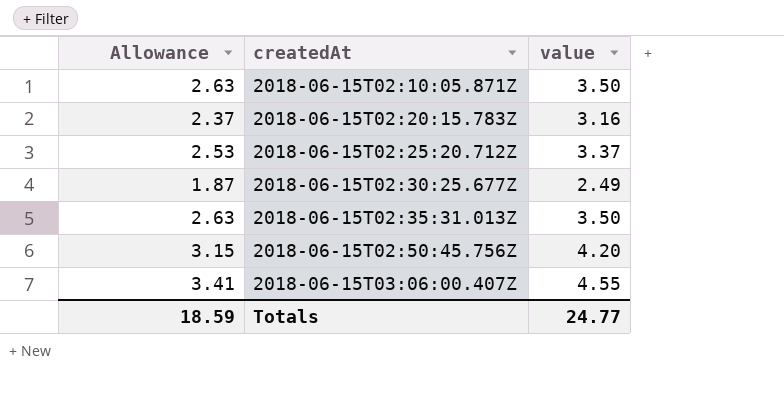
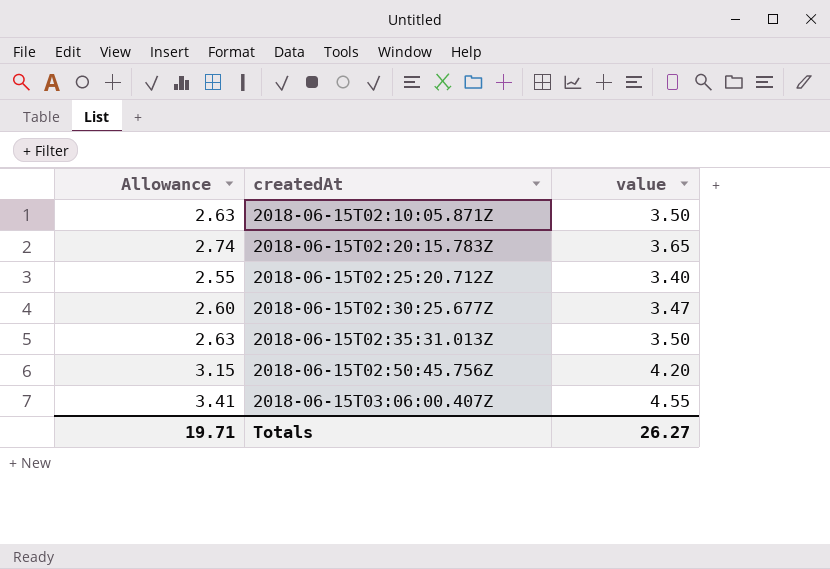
2018-06-15T02:20:15.783Z | Allowance: 2.37 -> 2.74
2018-06-15T02:20:15.783Z | value: 3.16 -> 3.65
2018-06-15T02:25:20.712Z | Allowance: 2.53 -> 2.55
2018-06-15T02:25:20.712Z | value: 3.37 -> 3.40
2018-06-15T02:30:25.677Z | Allowance: 1.87 -> 2.60
2018-06-15T02:30:25.677Z | value: 2.49 -> 3.47
Totals | Allowance: 18.59 -> 19.71
Totals | value: 24.77 -> 26.27

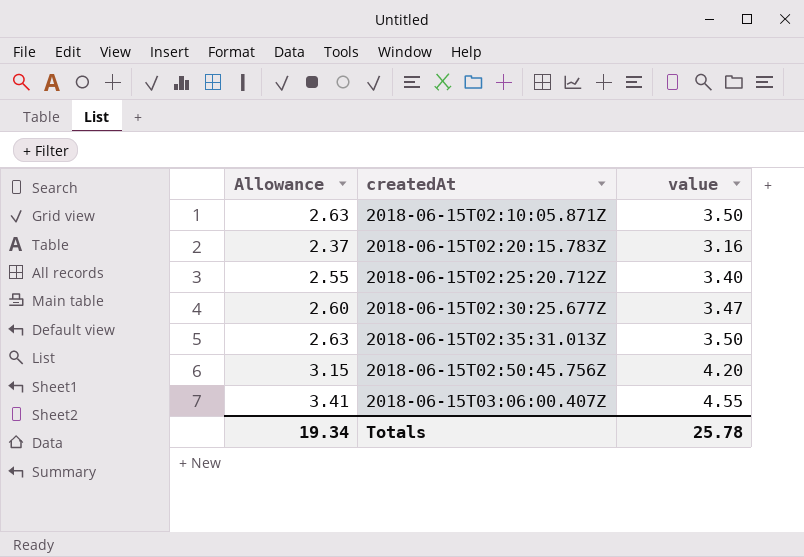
2018-06-15T02:20:15.783Z | Allowance: 2.74 -> 2.37
2018-06-15T02:20:15.783Z | value: 3.65 -> 3.16
Totals | Allowance: 19.71 -> 19.34
Totals | value: 26.27 -> 25.78

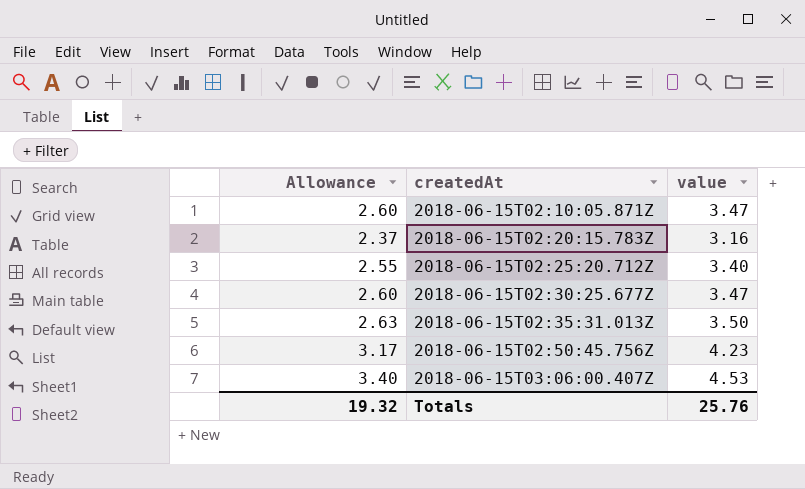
2018-06-15T02:10:05.871Z | Allowance: 2.63 -> 2.60
2018-06-15T02:10:05.871Z | value: 3.50 -> 3.47
2018-06-15T02:50:45.756Z | Allowance: 3.15 -> 3.17
2018-06-15T02:50:45.756Z | value: 4.20 -> 4.23
2018-06-15T03:06:00.407Z | Allowance: 3.41 -> 3.40
2018-06-15T03:06:00.407Z | value: 4.55 -> 4.53
Totals | Allowance: 19.34 -> 19.32
Totals | value: 25.78 -> 25.76

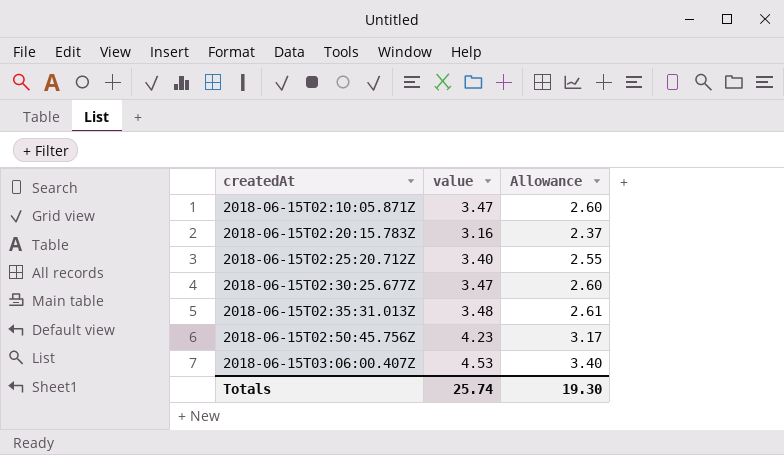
column Allowance | position: 1 -> 3
2018-06-15T02:35:31.013Z | value: 3.50 -> 3.48
2018-06-15T02:35:31.013Z | Allowance: 2.63 -> 2.61
Totals | value: 25.76 -> 25.74
Totals | Allowance: 19.32 -> 19.30

